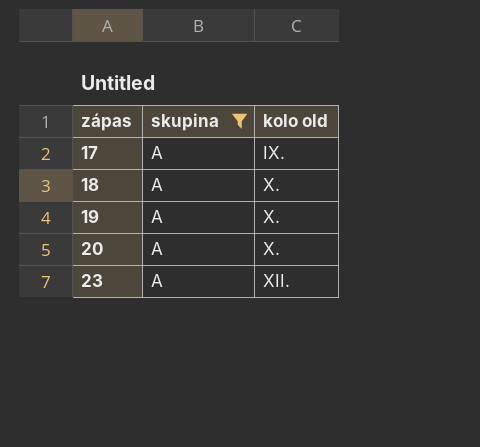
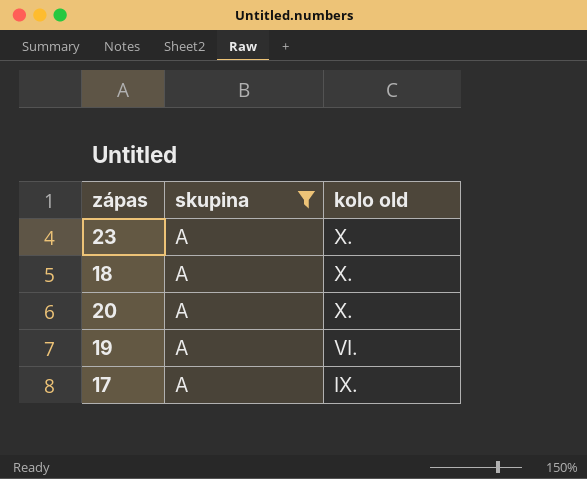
row order: zápas ascending -> kolo old descending
23 | kolo old: XII. -> X.
19 | kolo old: X. -> VI.

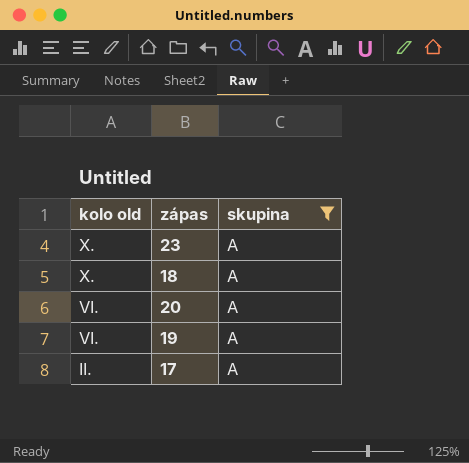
column kolo old | position: 3 -> 1
20 | kolo old: X. -> VI.
17 | kolo old: IX. -> II.

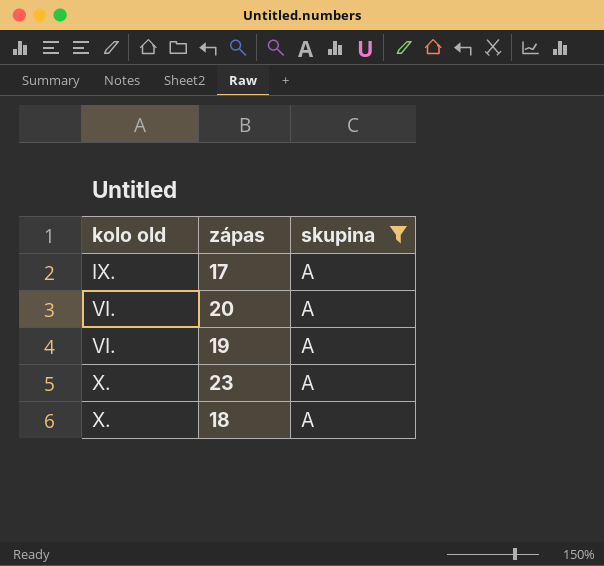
row order: kolo old descending -> kolo old ascending
17 | kolo old: II. -> IX.

